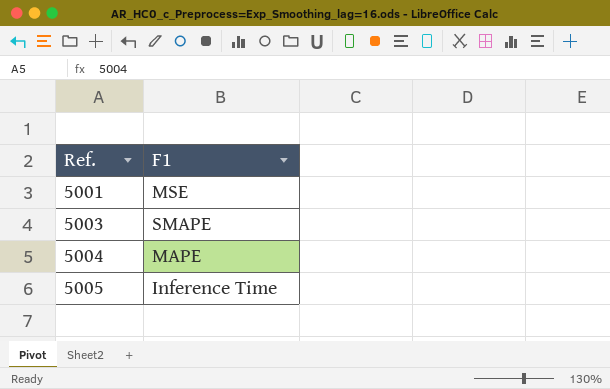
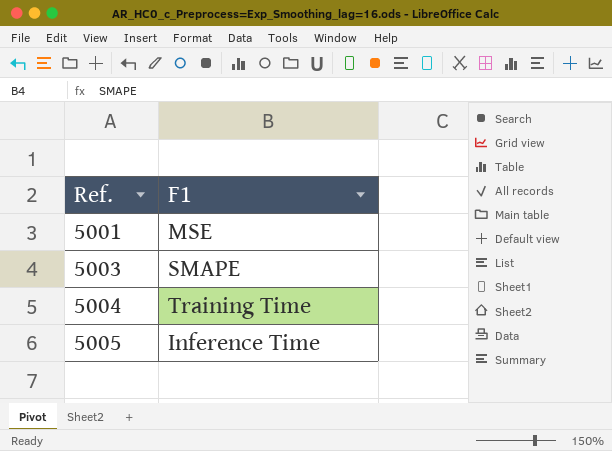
5004 | F1: MAPE -> Training Time

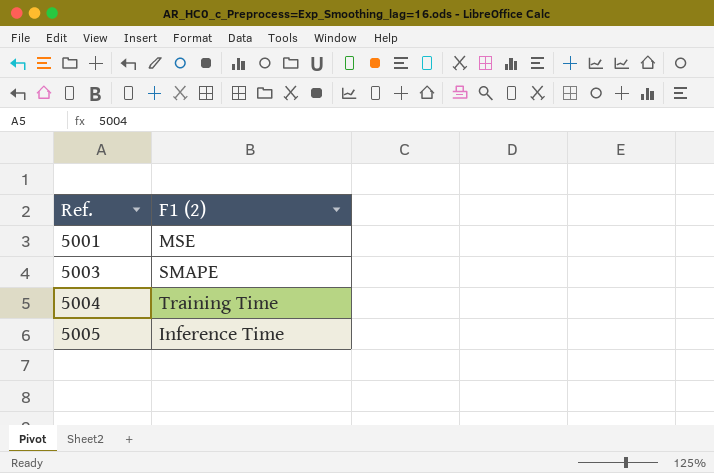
column name: F1 -> F1 (2)

